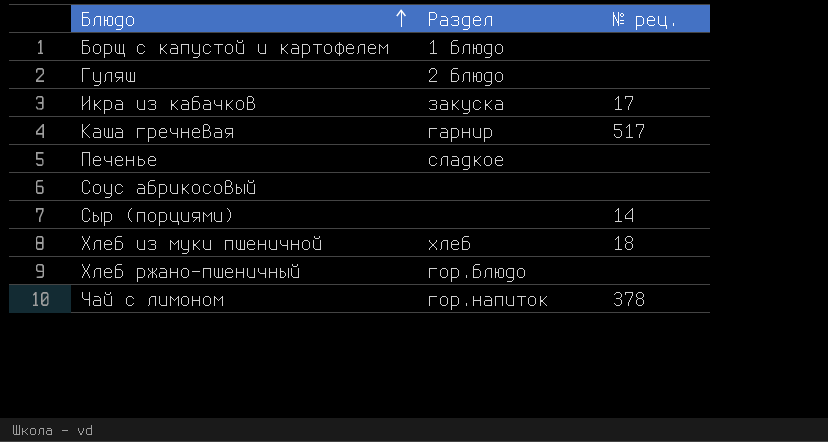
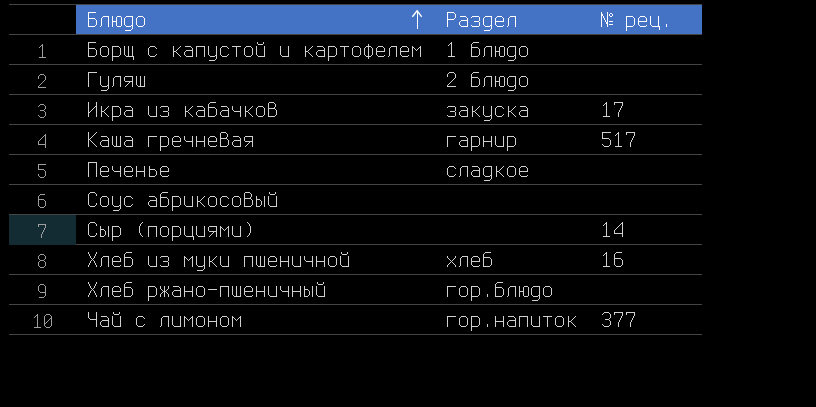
Хлеб из муки пшеничной | № рец.: 18 -> 16
Чай с лимоном | № рец.: 378 -> 377

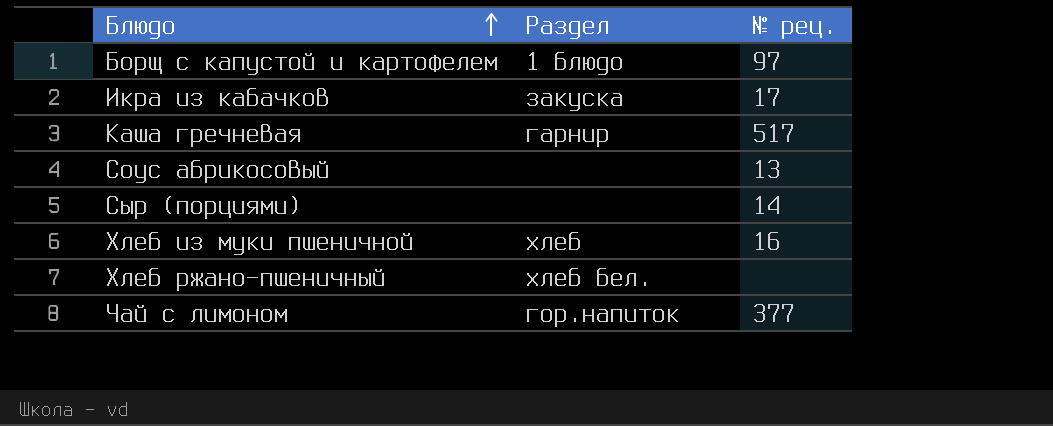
row Гуляш: 2 блюдо | none -> none
row Печенье: сладкое | none -> none
Борщ с капустой и картофелем | № рец.: none -> 97
Соус абрикосовый | № рец.: none -> 13
Хлеб ржано-пшеничный | Раздел: гор.блюдо -> хлеб бел.

